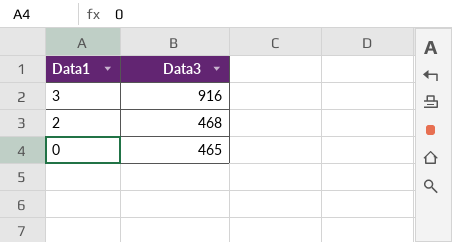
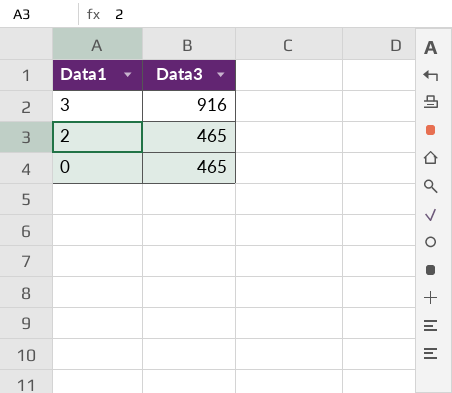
2 | Data3: 468 -> 465

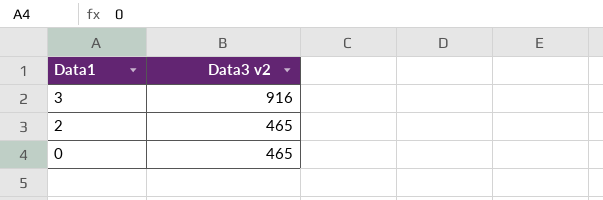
column name: Data3 -> Data3 v2

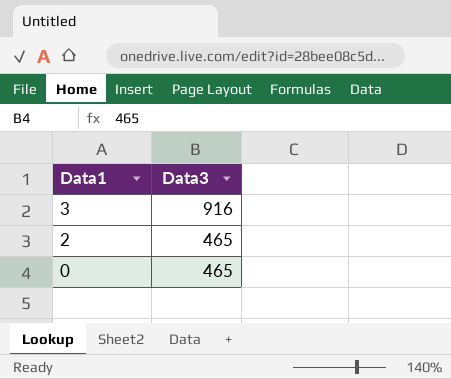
column name: Data3 v2 -> Data3

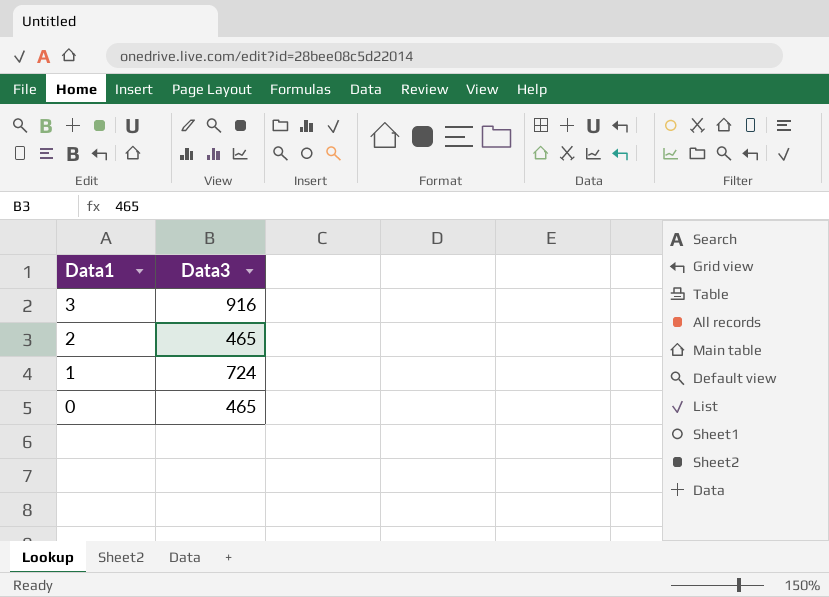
row 1: none -> 724

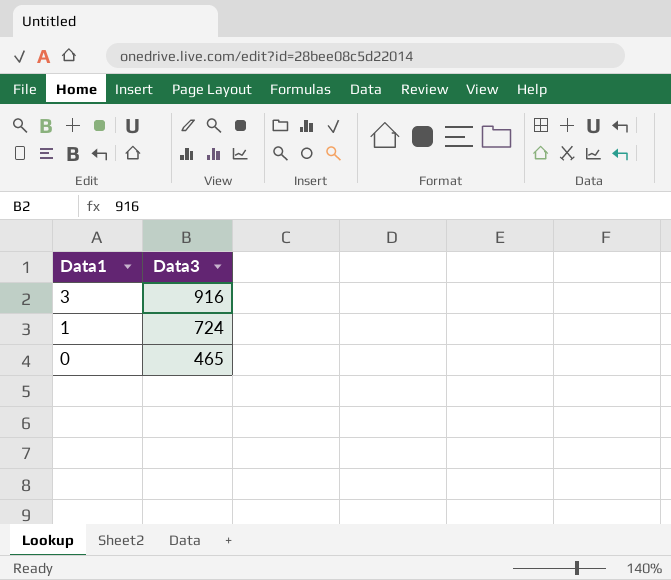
row 2: 465 -> none

